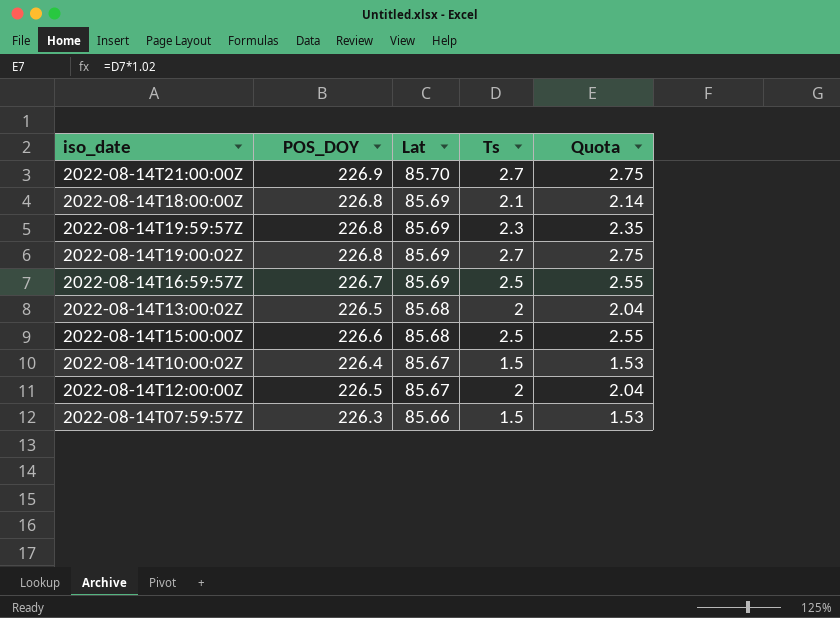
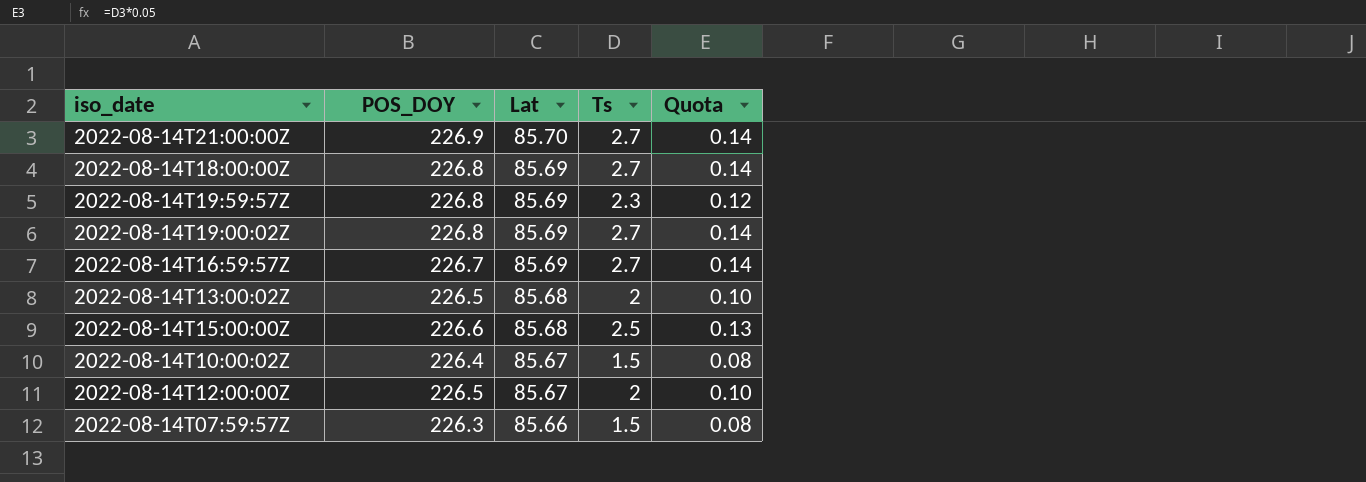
column Quota | formula: [Ts] * 1.02 -> [Ts] * 0.05
2022-08-14T18:00:00Z | Ts: 2.1 -> 2.7
2022-08-14T16:59:57Z | Ts: 2.5 -> 2.7

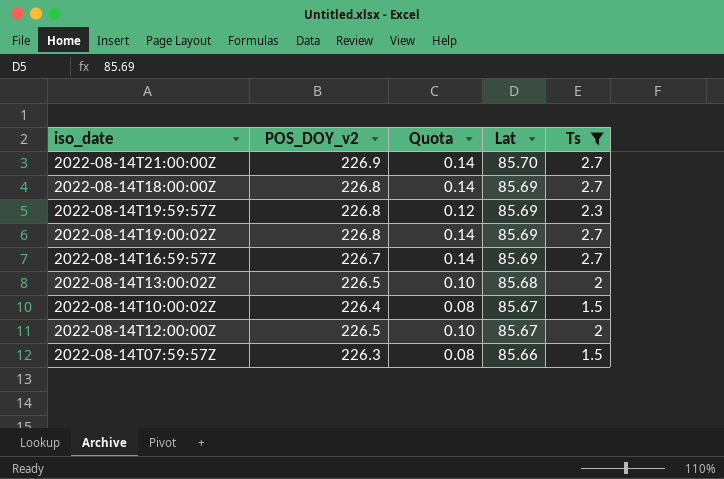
filter: none -> Ts != 2.5
column name: POS_DOY -> POS_DOY_v2
column Quota | position: 5 -> 3

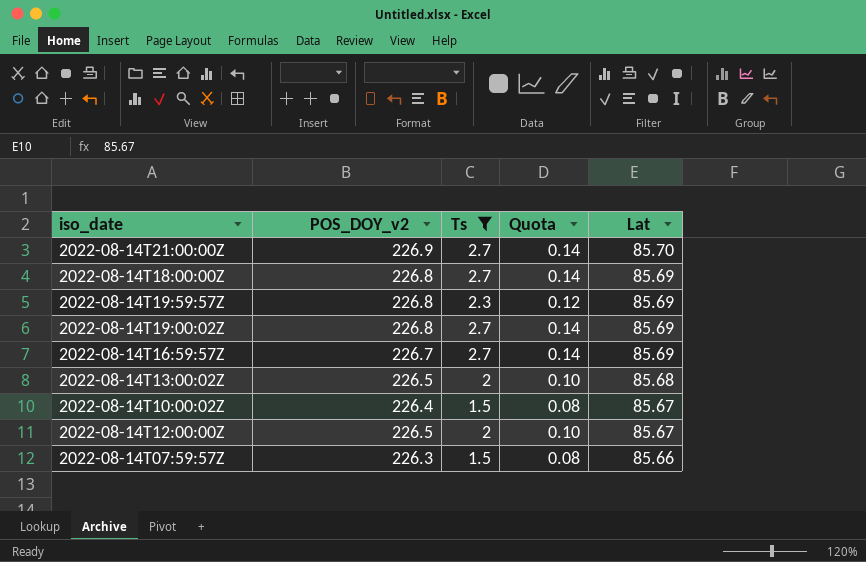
column Ts | position: 5 -> 3

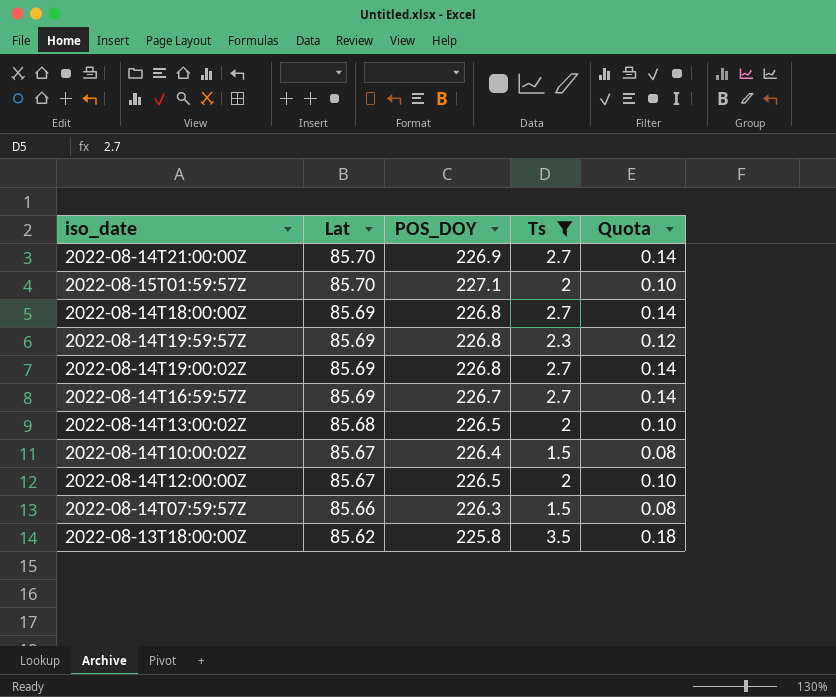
column Lat | position: 5 -> 2
column name: POS_DOY_v2 -> POS_DOY
row 2022-08-15T01:59:57Z: none -> 85.70 | 227.1 | 2 | 0.10
row 2022-08-13T18:00:00Z: none -> 85.62 | 225.8 | 3.5 | 0.18

